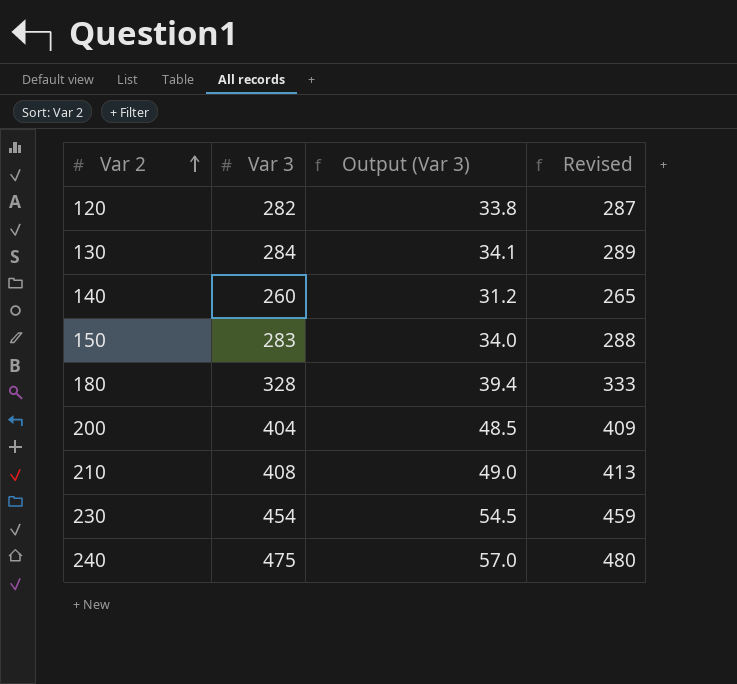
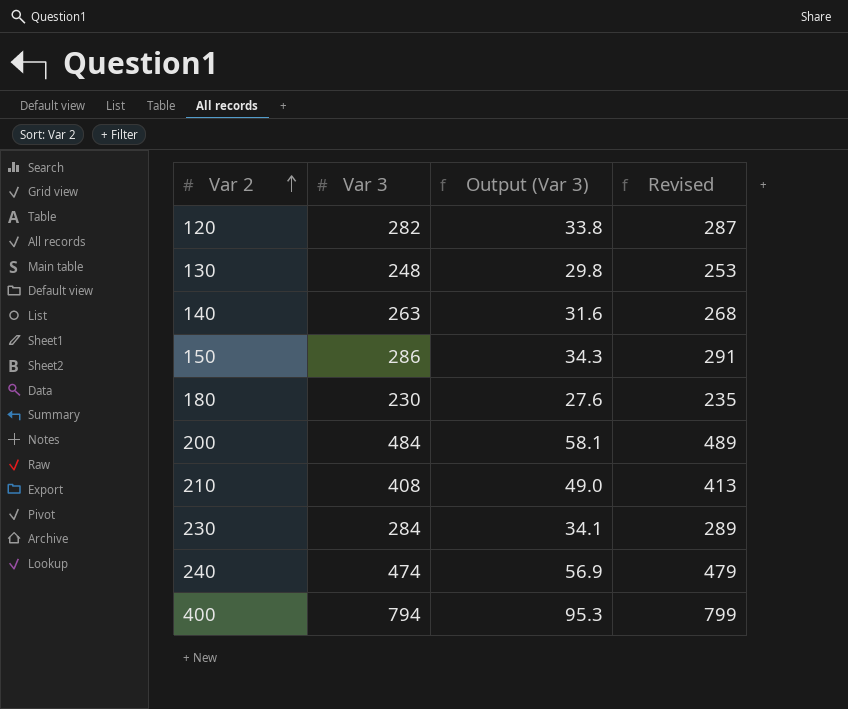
130 | Var 3: 284 -> 248
130 | Output (Var 3): 34.1 -> 29.8
130 | Revised: 289 -> 253
140 | Var 3: 260 -> 263
140 | Output (Var 3): 31.2 -> 31.6
140 | Revised: 265 -> 268
150 | Var 3: 283 -> 286
150 | Output (Var 3): 34.0 -> 34.3
150 | Revised: 288 -> 291
180 | Var 3: 328 -> 230
180 | Output (Var 3): 39.4 -> 27.6
180 | Revised: 333 -> 235
200 | Var 3: 404 -> 484
200 | Output (Var 3): 48.5 -> 58.1
200 | Revised: 409 -> 489
230 | Var 3: 454 -> 284
230 | Output (Var 3): 54.5 -> 34.1
230 | Revised: 459 -> 289
240 | Var 3: 475 -> 474
240 | Output (Var 3): 57.0 -> 56.9
240 | Revised: 480 -> 479
row 400: none -> 794 | 95.3 | 799

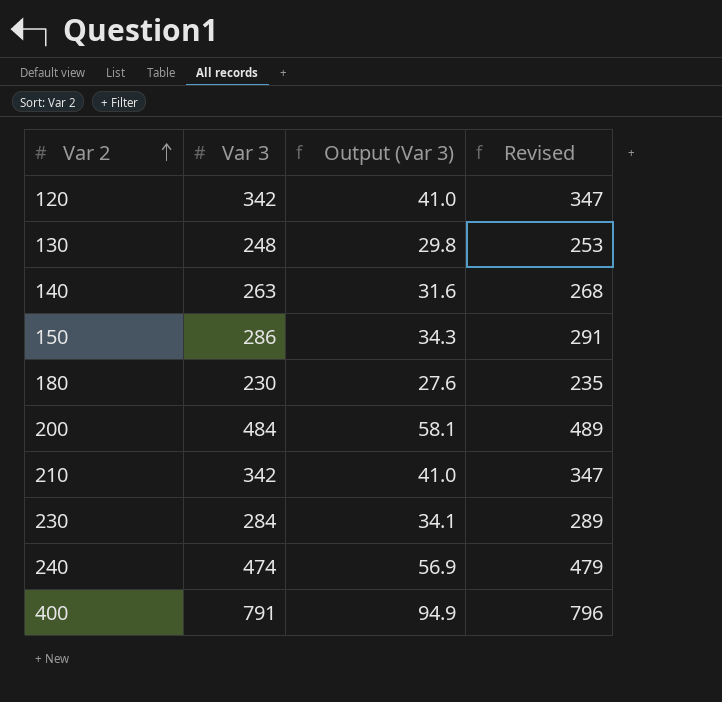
120 | Var 3: 282 -> 342
120 | Output (Var 3): 33.8 -> 41.0
120 | Revised: 287 -> 347
210 | Var 3: 408 -> 342
210 | Output (Var 3): 49.0 -> 41.0
210 | Revised: 413 -> 347
400 | Var 3: 794 -> 791
400 | Output (Var 3): 95.3 -> 94.9
400 | Revised: 799 -> 796

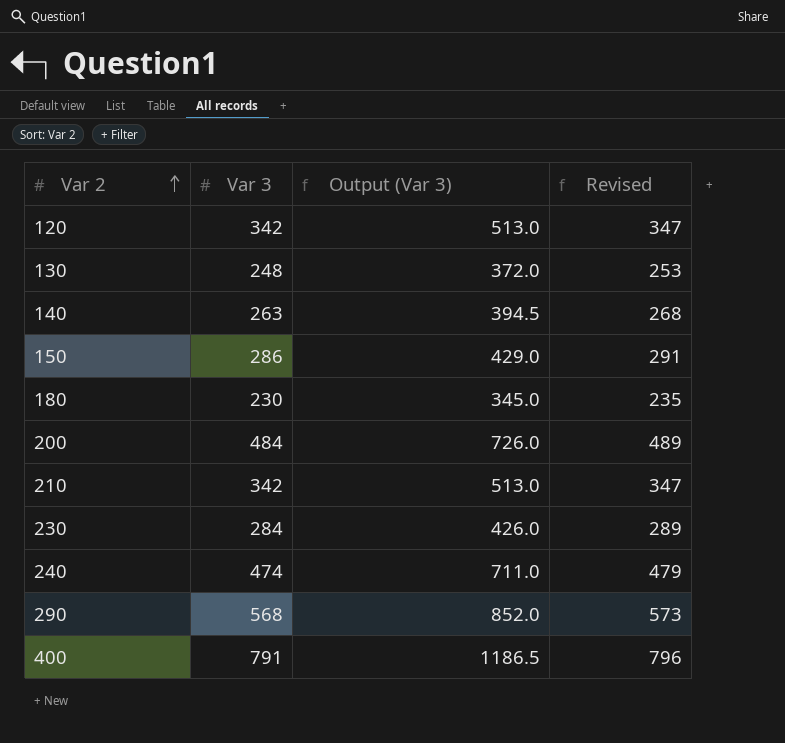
column Output (Var 3) | formula: [Var 3] * 0.12 -> [Var 3] * 1.5
row 290: none -> 568 | 852.0 | 573

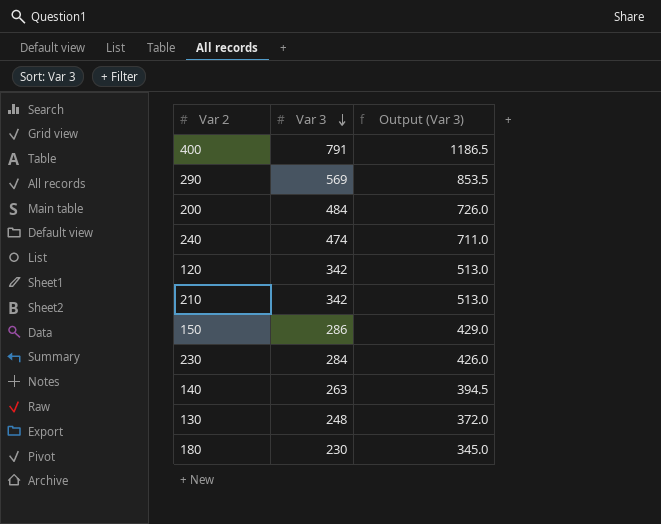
row order: Var 2 ascending -> Var 3 descending
column Revised | formula: [Var 3] + 5 -> none
290 | Var 3: 568 -> 569
290 | Output (Var 3): 852.0 -> 853.5

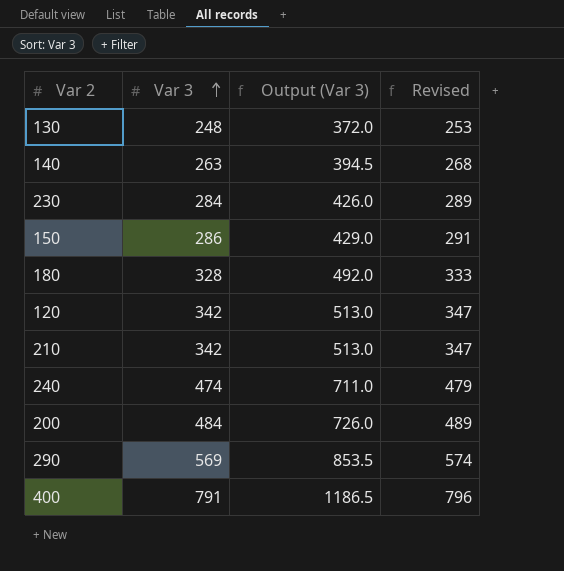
row order: Var 3 descending -> Var 3 ascending
column Revised | formula: none -> [Var 3] + 5
180 | Var 3: 230 -> 328
180 | Output (Var 3): 345.0 -> 492.0

